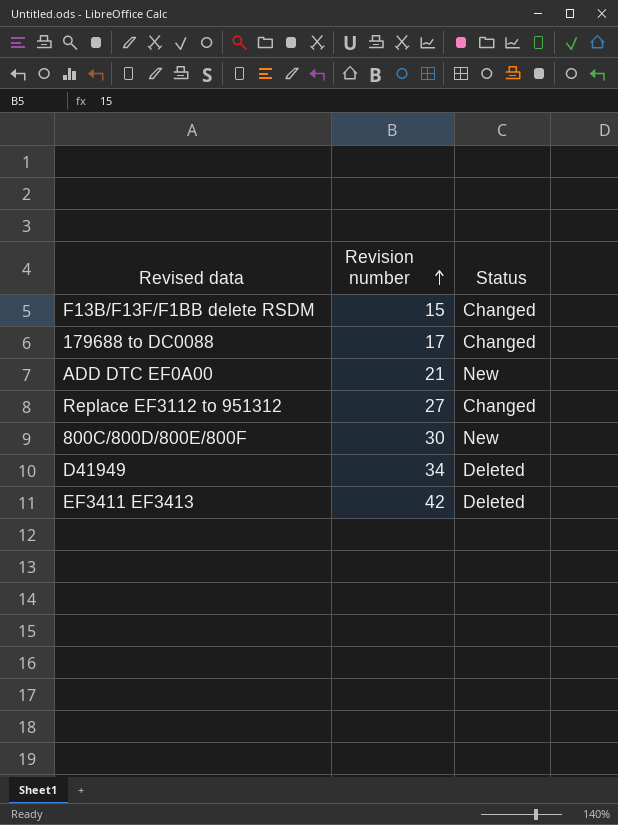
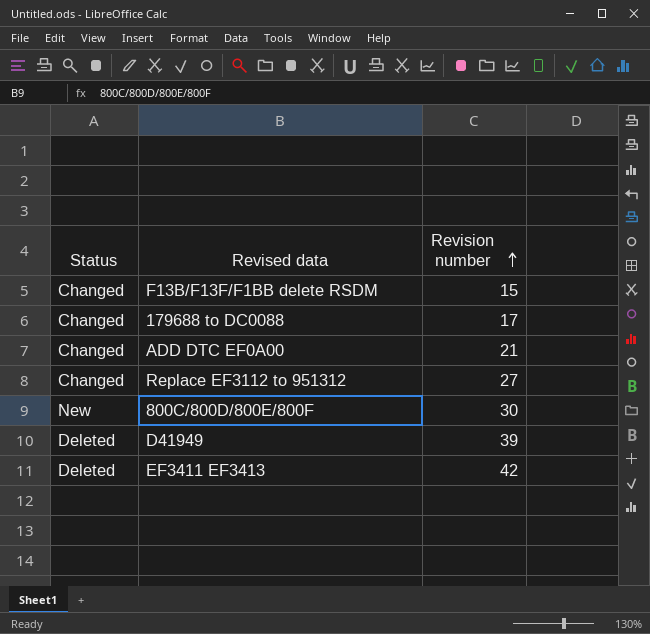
column Status | position: 3 -> 1
ADD DTC EF0A00 | Status: New -> Changed
D41949 | Revision number: 34 -> 39

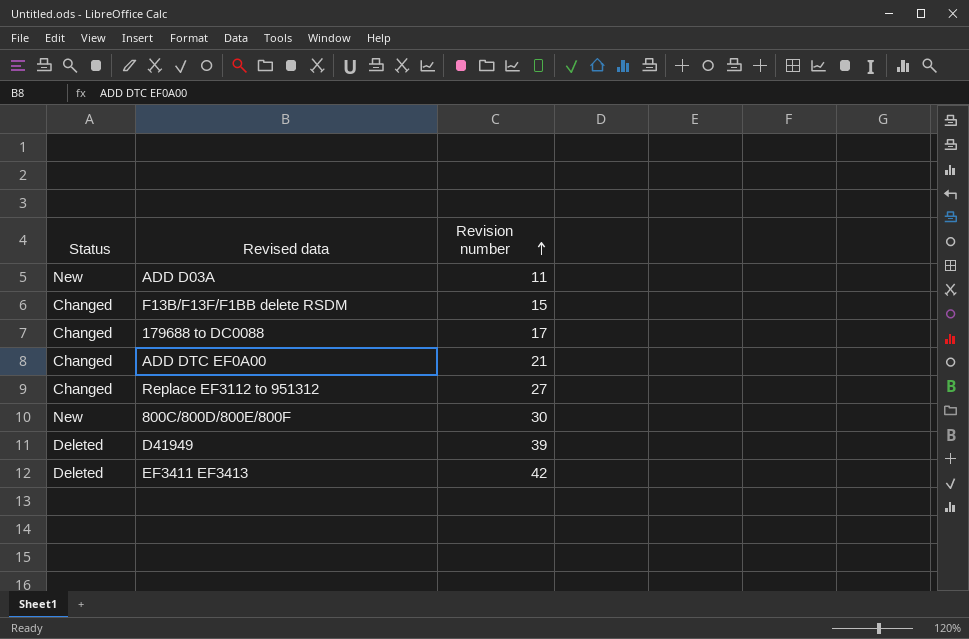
row ADD D03A: none -> New | 11

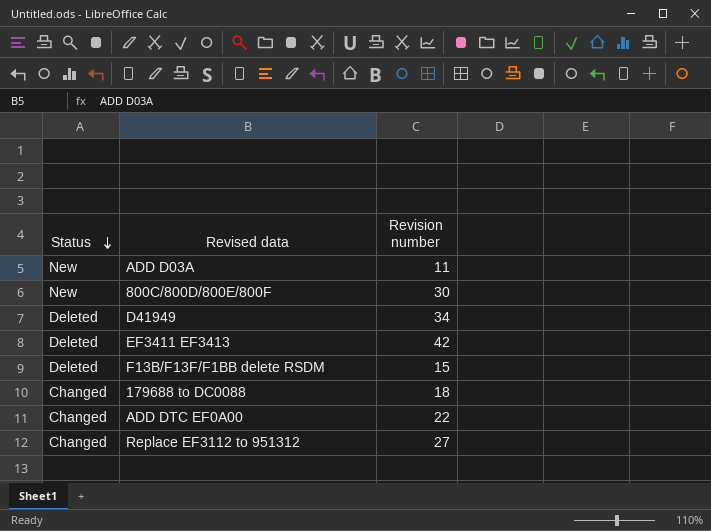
row order: Revision number ascending -> Status descending
D41949 | Revision number: 39 -> 34
F13B/F13F/F1BB delete RSDM | Status: Changed -> Deleted
179688 to DC0088 | Revision number: 17 -> 18
ADD DTC EF0A00 | Revision number: 21 -> 22

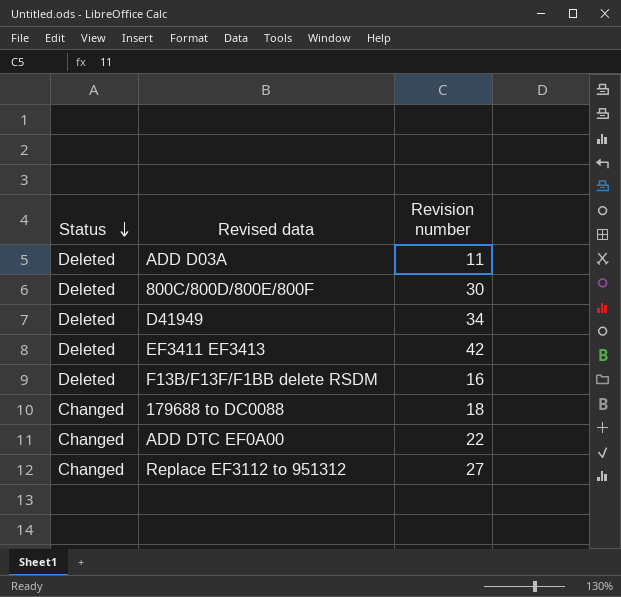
ADD D03A | Status: New -> Deleted
800C/800D/800E/800F | Status: New -> Deleted
F13B/F13F/F1BB delete RSDM | Revision number: 15 -> 16

